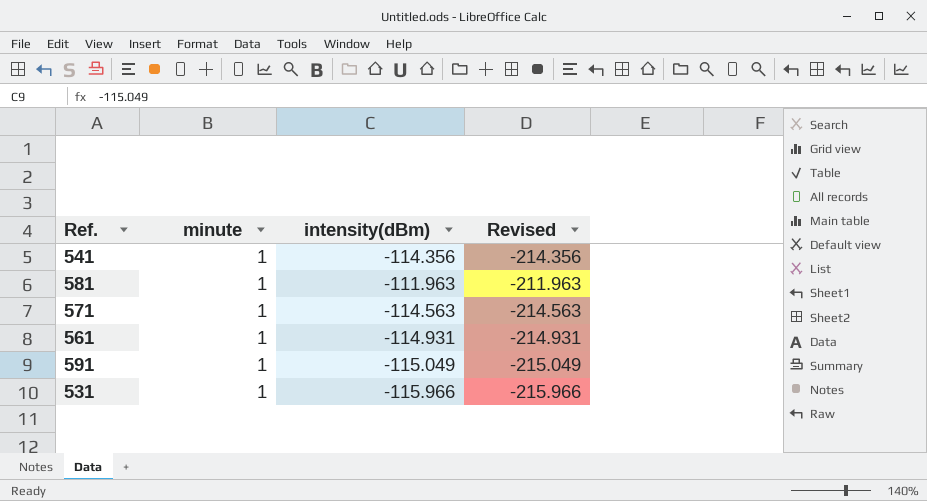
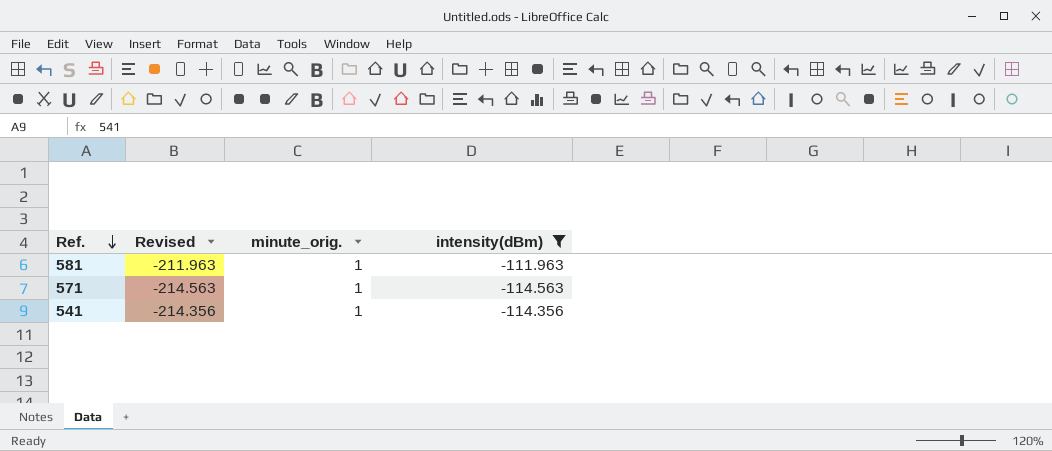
filter: none -> intensity(dBm) >= -114.563
row order: none -> Ref. descending
column Revised | position: 4 -> 2
column name: minute -> minute_orig.

